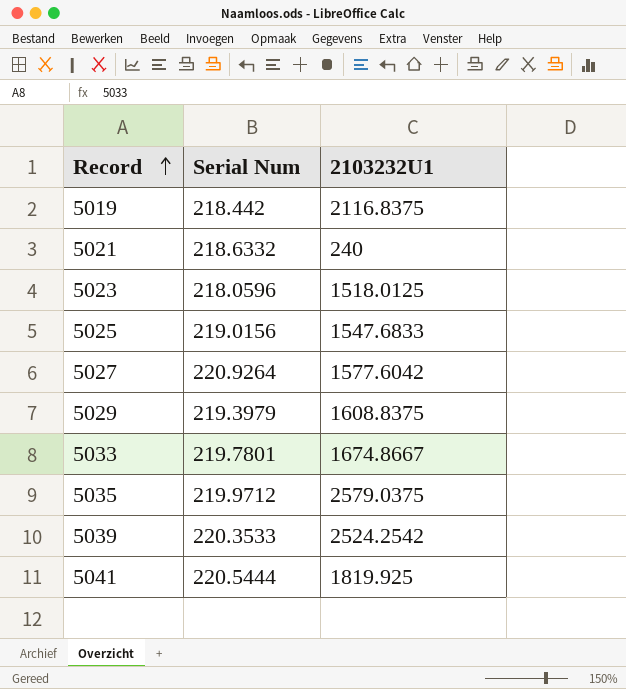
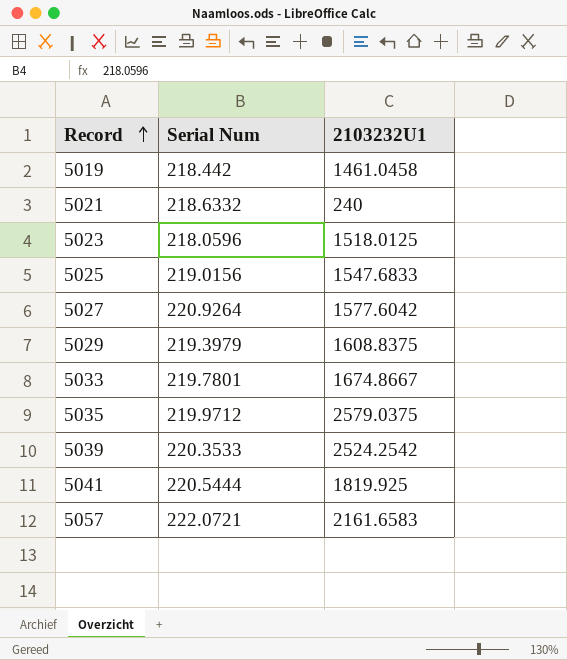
5019 | 2103232U1: 2116.8375 -> 1461.0458
row 5057: none -> 222.0721 | 2161.6583

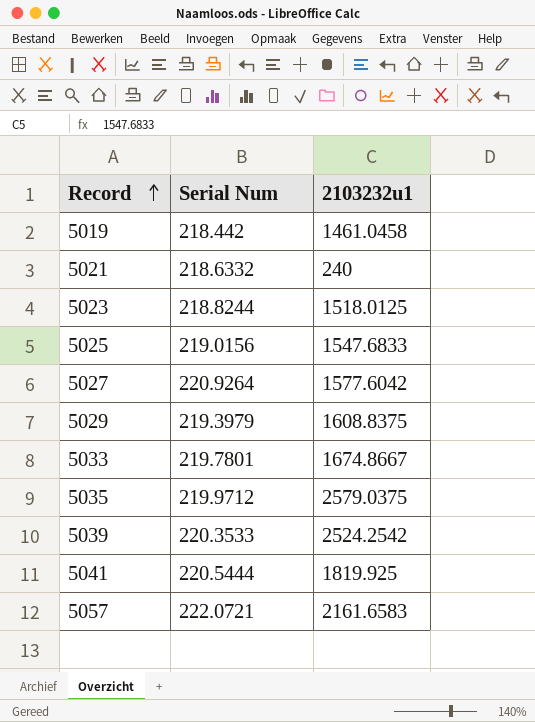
column name: 2103232U1 -> 2103232u1
5023 | Serial Num: 218.0596 -> 218.8244

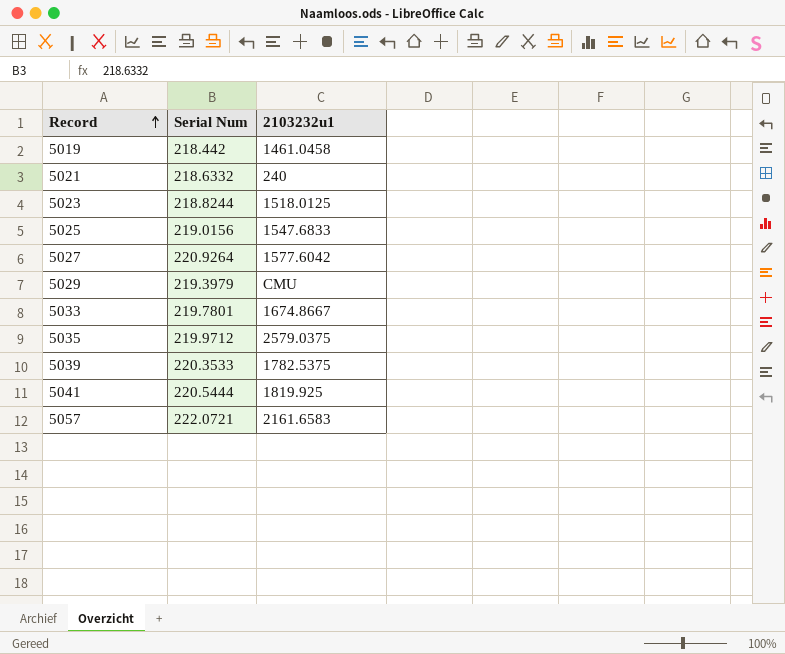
5029 | 2103232u1: 1608.8375 -> CMU
5039 | 2103232u1: 2524.2542 -> 1782.5375

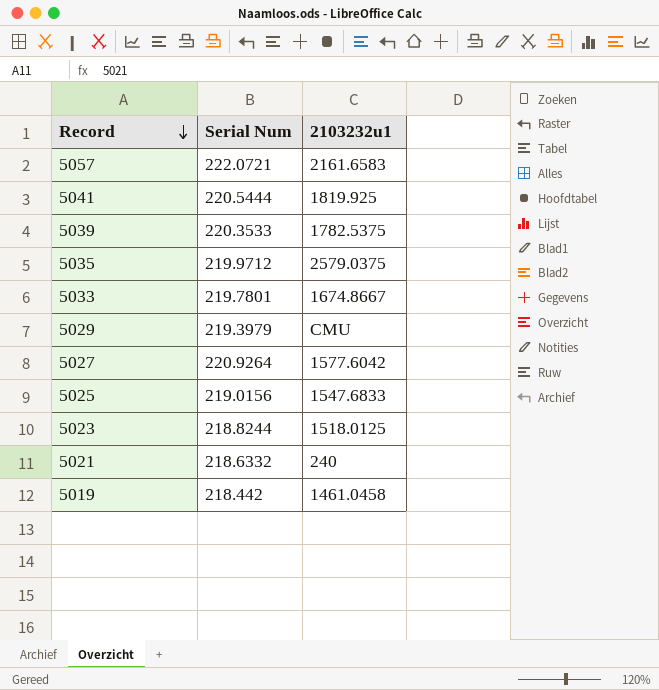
row order: Record ascending -> Record descending

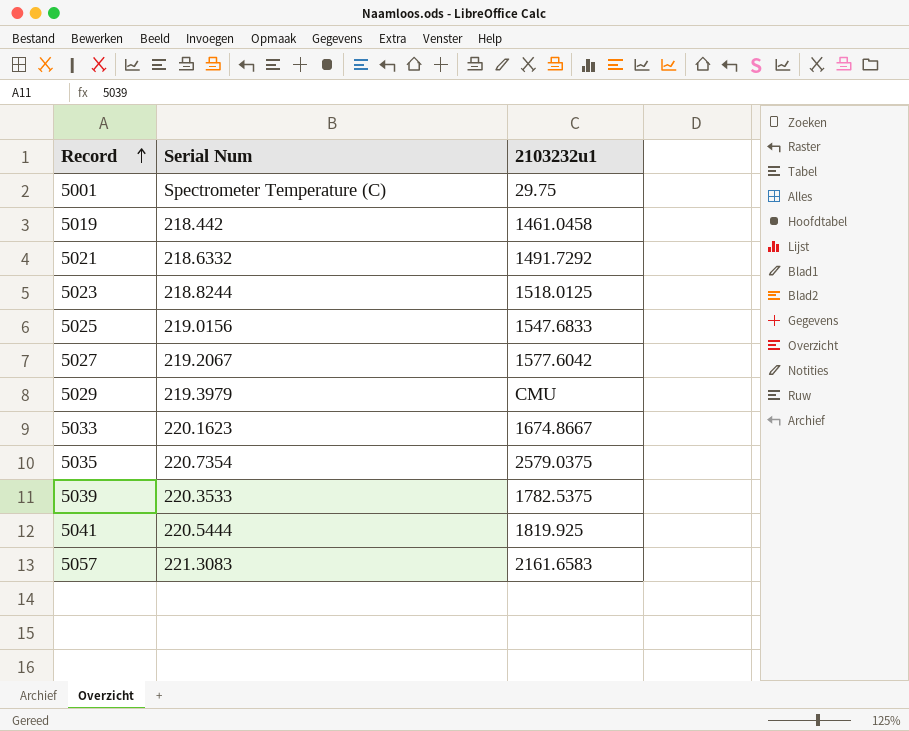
row order: Record descending -> Record ascending
row 5001: none -> Spectrometer Temperature (C) | 29.75
5021 | 2103232u1: 240 -> 1491.7292
5027 | Serial Num: 220.9264 -> 219.2067
5033 | Serial Num: 219.7801 -> 220.1623
5035 | Serial Num: 219.9712 -> 220.7354
5057 | Serial Num: 222.0721 -> 221.3083

